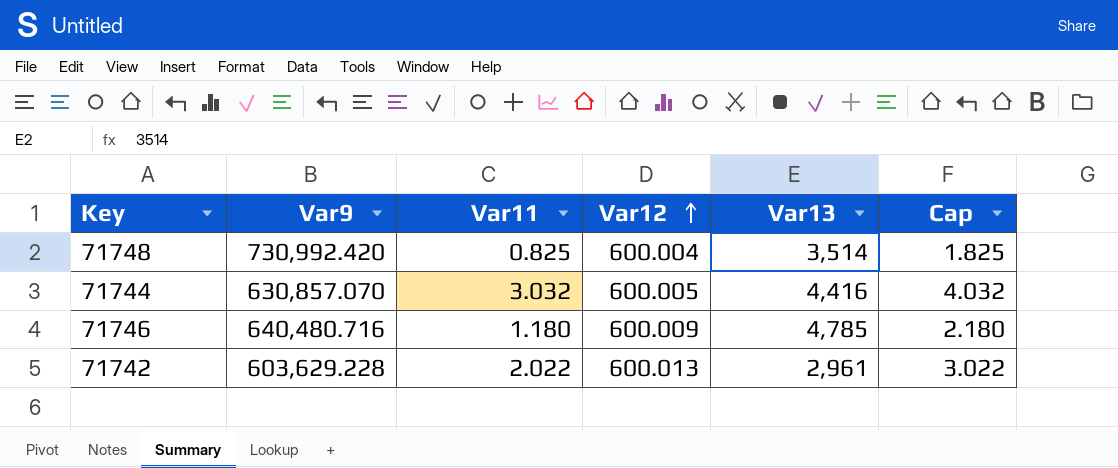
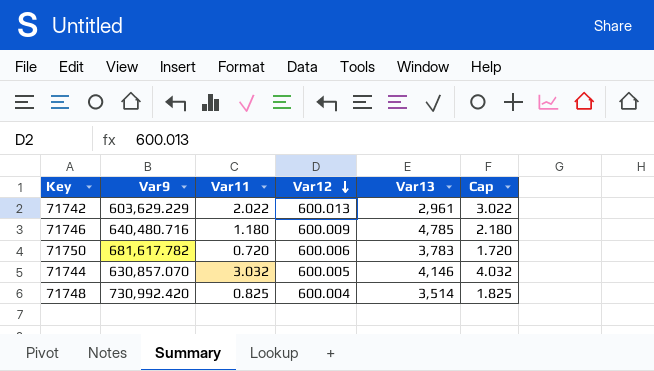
row order: Var12 ascending -> Var12 descending
71742 | Var9: 603,629.228 -> 603,629.229
row 71750: none -> 681,617.782 | 0.720 | 600.006 | 3,783 | 1.720
71744 | Var13: 4,416 -> 4,146

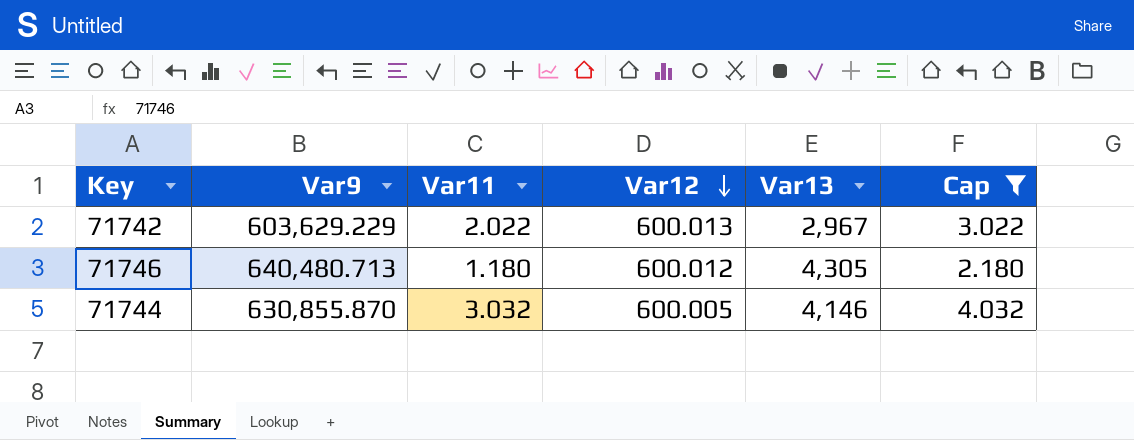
filter: none -> Cap >= 2.180
71742 | Var13: 2,961 -> 2,967
71746 | Var9: 640,480.716 -> 640,480.713
71746 | Var12: 600.009 -> 600.012
71746 | Var13: 4,785 -> 4,305
71744 | Var9: 630,857.070 -> 630,855.870

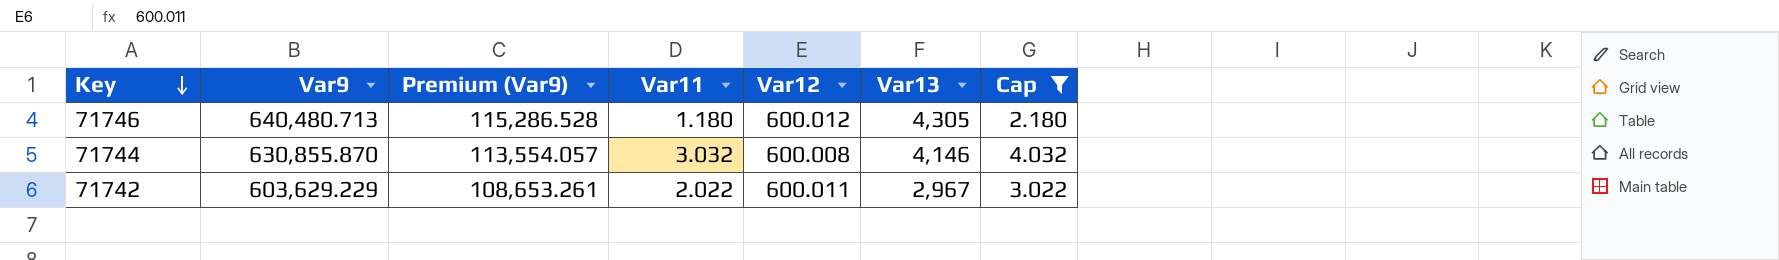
row order: Var12 descending -> Key descending
column Premium (Var9) | formula: none -> [Var9] * 0.18
71744 | Var12: 600.005 -> 600.008
71742 | Var12: 600.013 -> 600.011

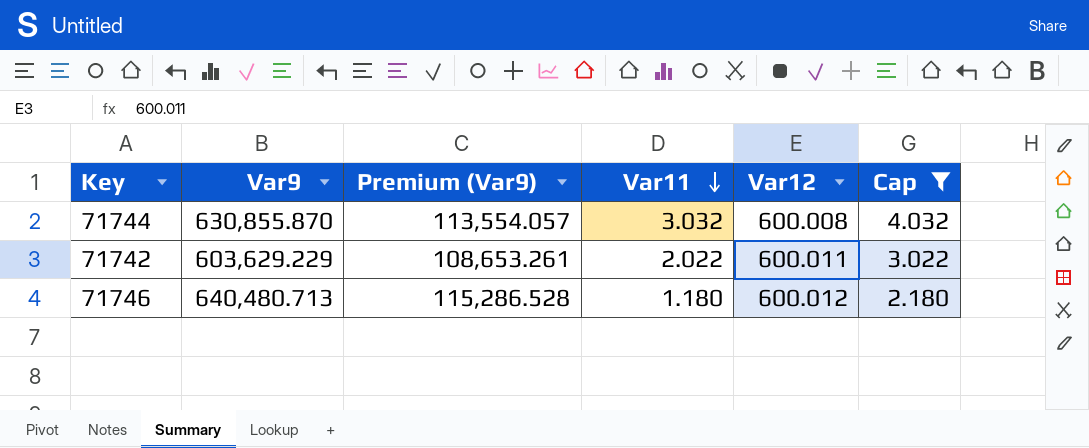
row order: Key descending -> Var11 descending
column Var13 | position: 6 -> none

